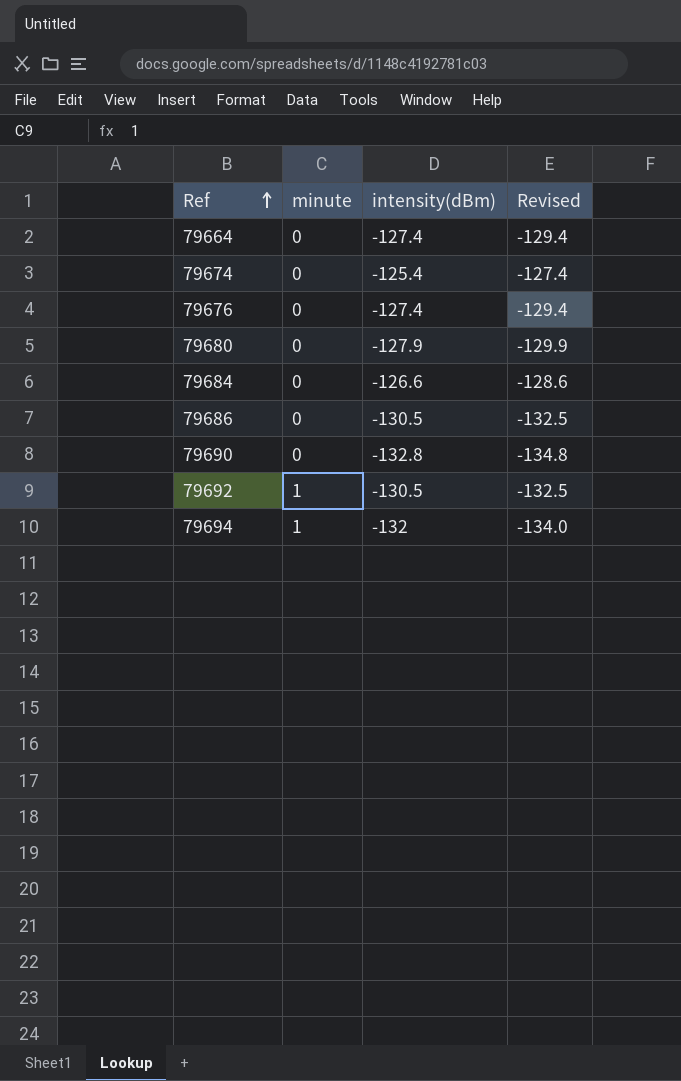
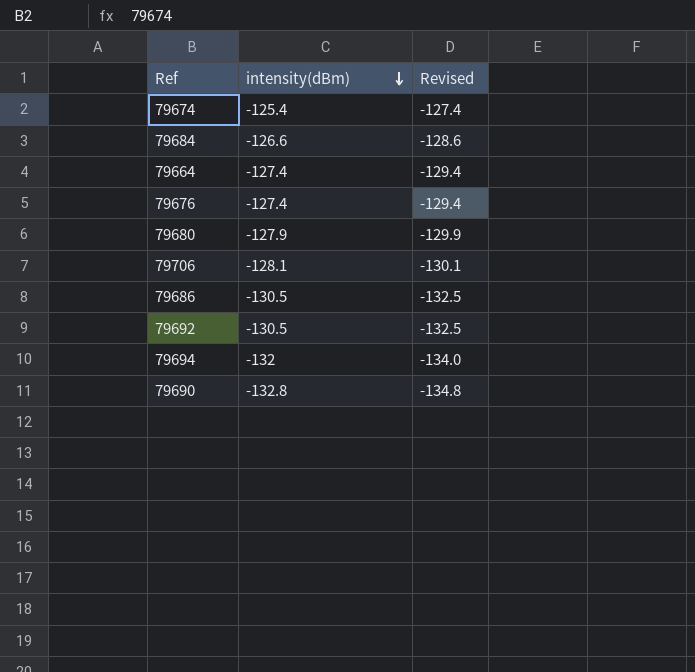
row order: Ref ascending -> intensity(dBm) descending
column minute | position: 2 -> none
row 79706: none -> -128.1 | -130.1

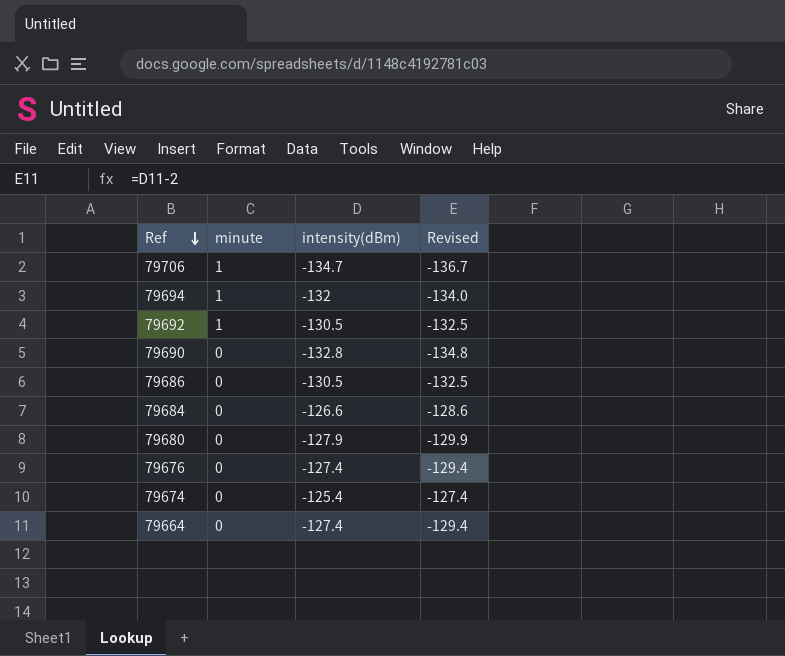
row order: intensity(dBm) descending -> Ref descending
column minute | position: none -> 2
79706 | intensity(dBm): -128.1 -> -134.7
79706 | Revised: -130.1 -> -136.7

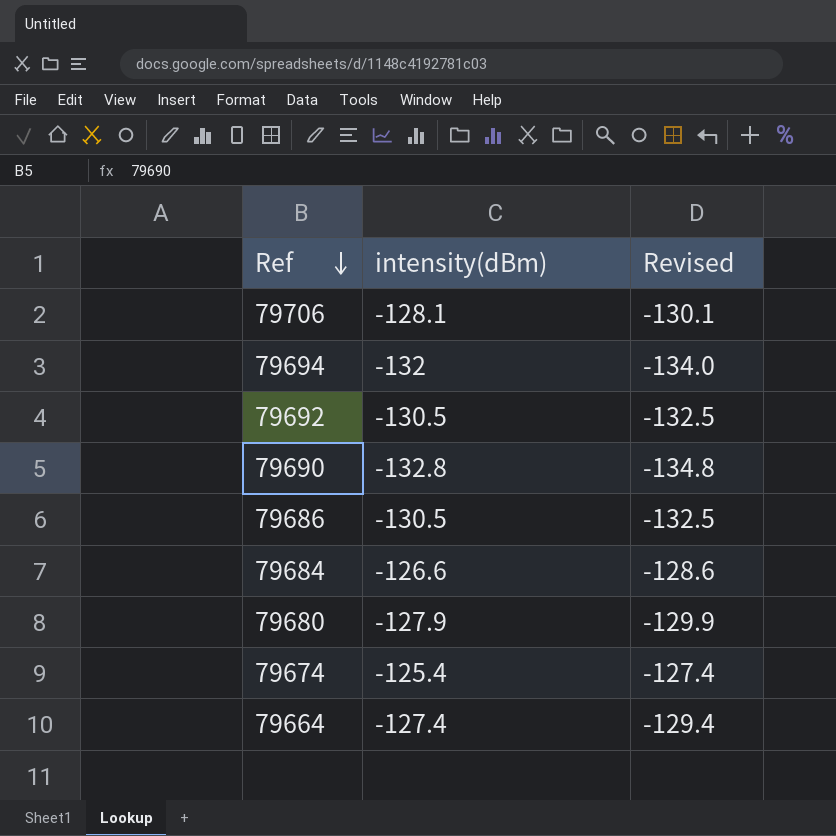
column minute | position: 2 -> none
row 79676: 0 | -127.4 | -129.4 -> none
79706 | intensity(dBm): -134.7 -> -128.1
79706 | Revised: -136.7 -> -130.1

